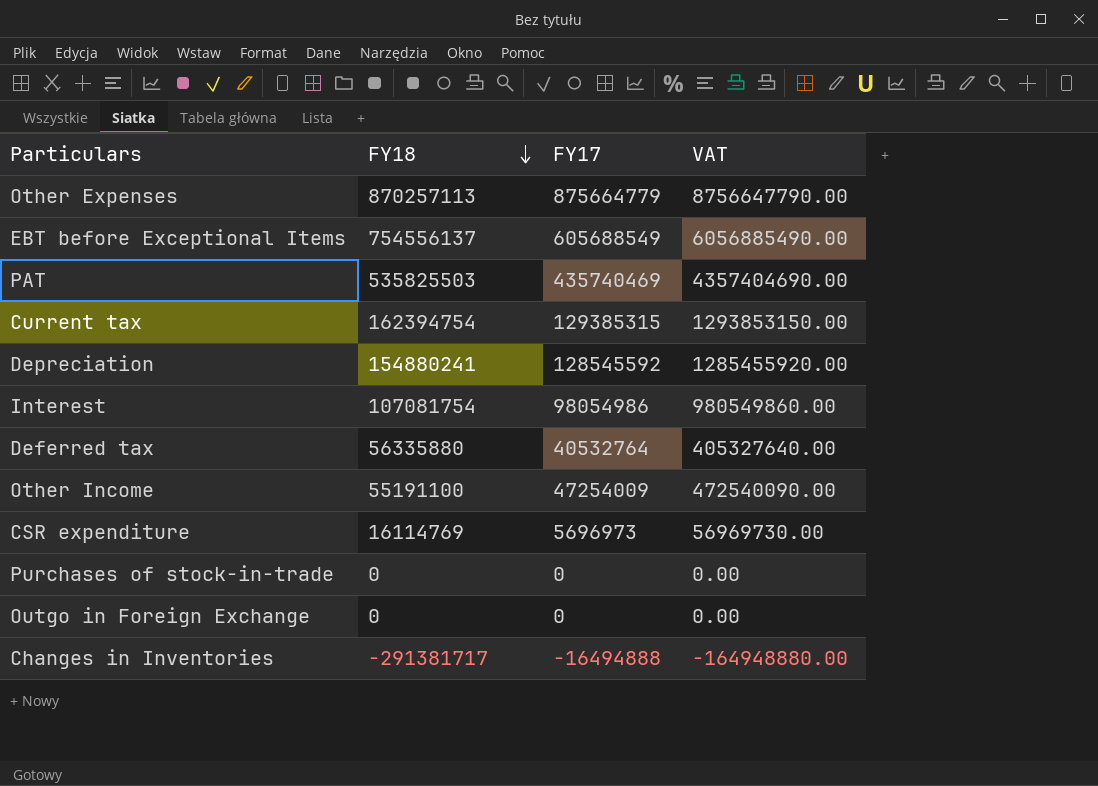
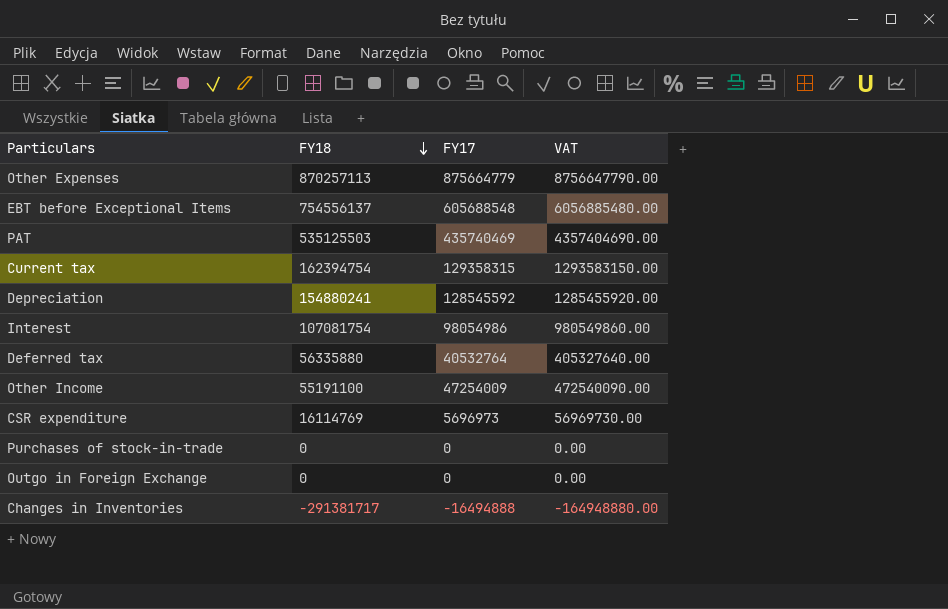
EBT before Exceptional Items | FY17: 605688549 -> 605688548
EBT before Exceptional Items | VAT: 6056885490.00 -> 6056885480.00
PAT | FY18: 535825503 -> 535125503
Current tax | FY17: 129385315 -> 129358315
Current tax | VAT: 1293853150.00 -> 1293583150.00

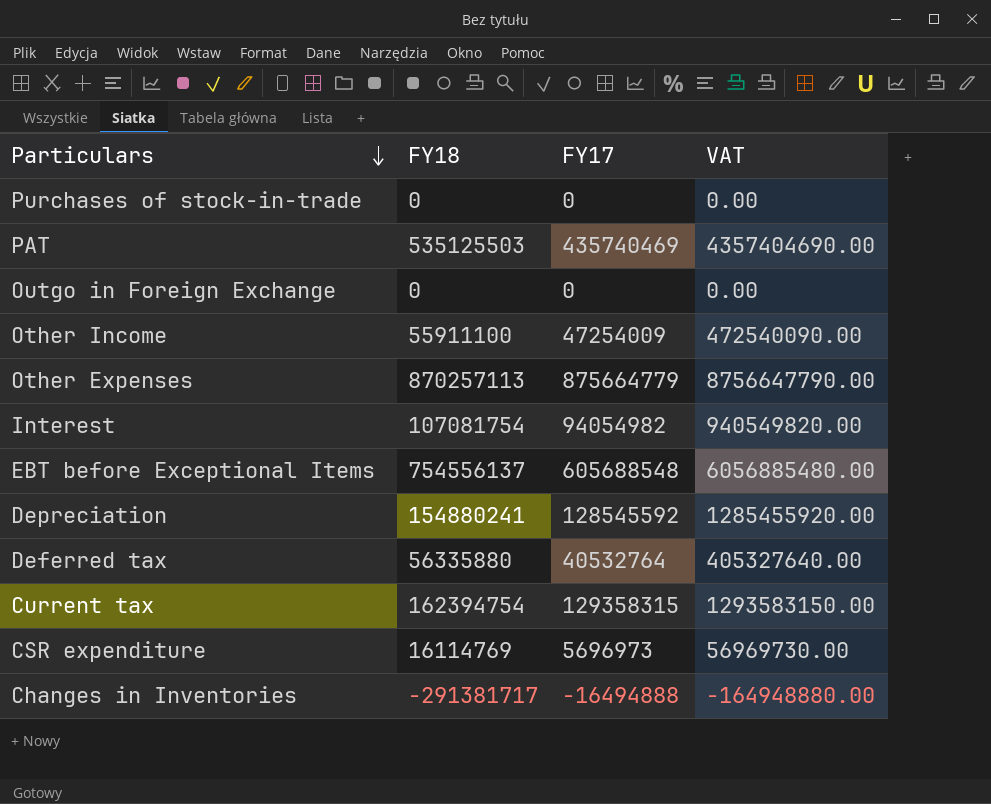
row order: FY18 descending -> Particulars descending
Other Income | FY18: 55191100 -> 55911100
Interest | FY17: 98054986 -> 94054982
Interest | VAT: 980549860.00 -> 940549820.00

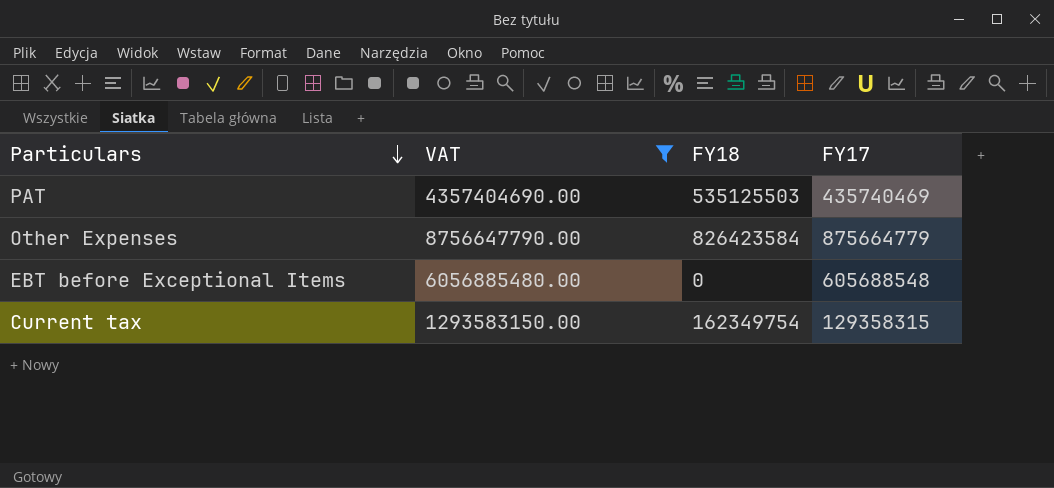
filter: none -> VAT >= 1293583150.00
column VAT | position: 4 -> 2
Other Expenses | FY18: 870257113 -> 826423584
EBT before Exceptional Items | FY18: 754556137 -> 0
Current tax | FY18: 162394754 -> 162349754

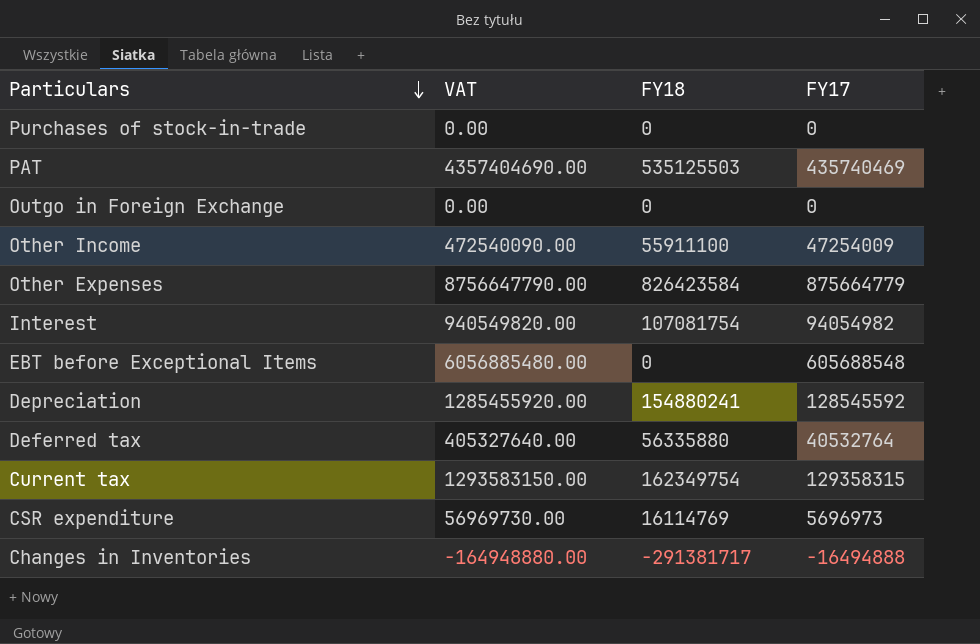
filter: VAT >= 1293583150.00 -> none

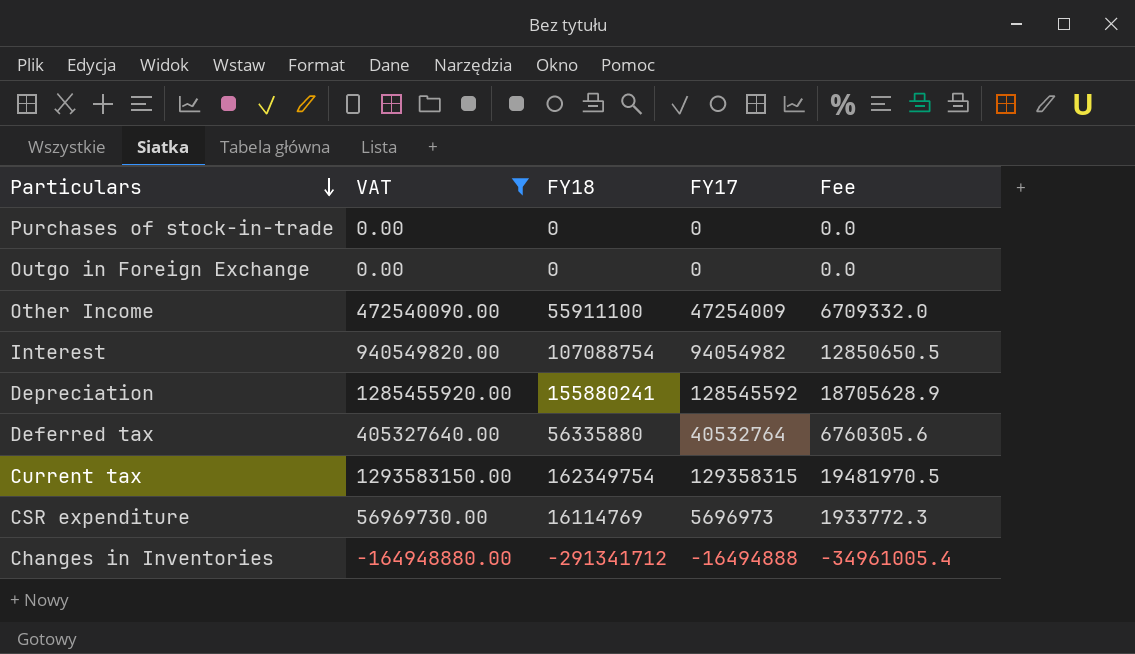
filter: none -> VAT <= 1293583150.00
column Fee | formula: none -> [FY18] * 0.12
Interest | FY18: 107081754 -> 107088754
Depreciation | FY18: 154880241 -> 155880241
Changes in Inventories | FY18: -291381717 -> -291341712

